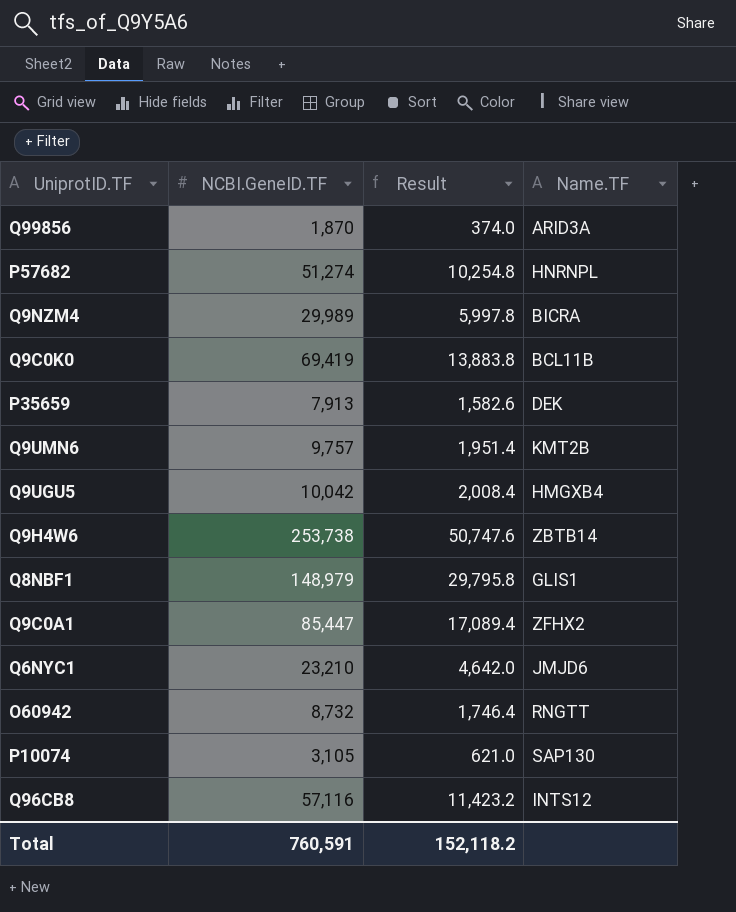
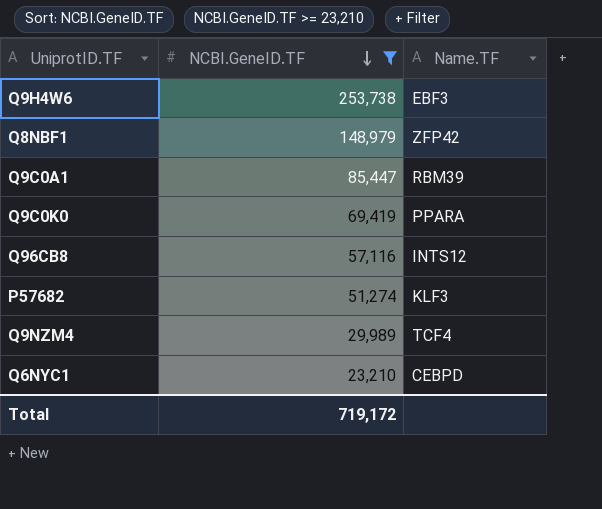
filter: none -> NCBI.GeneID.TF >= 23,210
row order: none -> NCBI.GeneID.TF descending
column Result | formula: [NCBI.GeneID.TF] * 0.2 -> none
Q9H4W6 | Name.TF: ZBTB14 -> EBF3
Q8NBF1 | Name.TF: GLIS1 -> ZFP42
Q9C0A1 | Name.TF: ZFHX2 -> RBM39
Q9C0K0 | Name.TF: BCL11B -> PPARA
P57682 | Name.TF: HNRNPL -> KLF3
Q9NZM4 | Name.TF: BICRA -> TCF4
Q6NYC1 | Name.TF: JMJD6 -> CEBPD
Total | NCBI.GeneID.TF: 760,591 -> 719,172

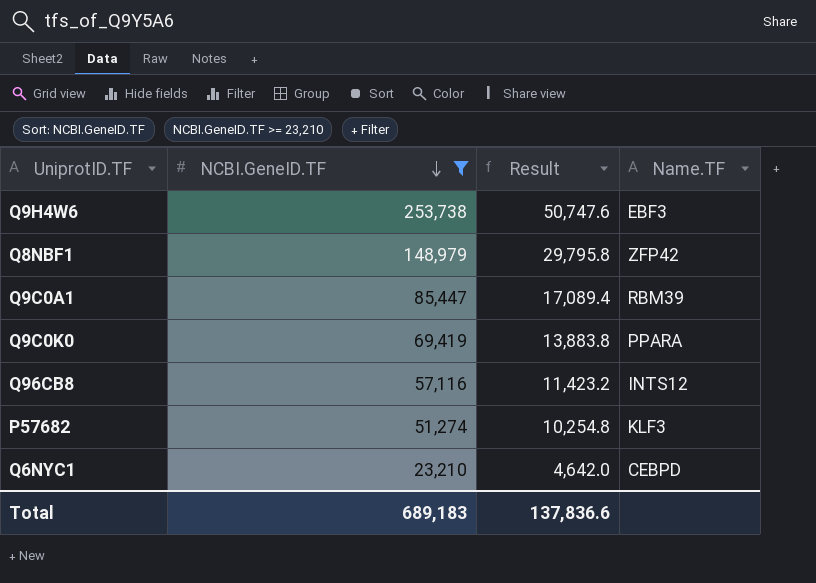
column Result | formula: none -> [NCBI.GeneID.TF] * 0.2
row Q9NZM4: 29,989 | TCF4 -> none
Total | NCBI.GeneID.TF: 719,172 -> 689,183

